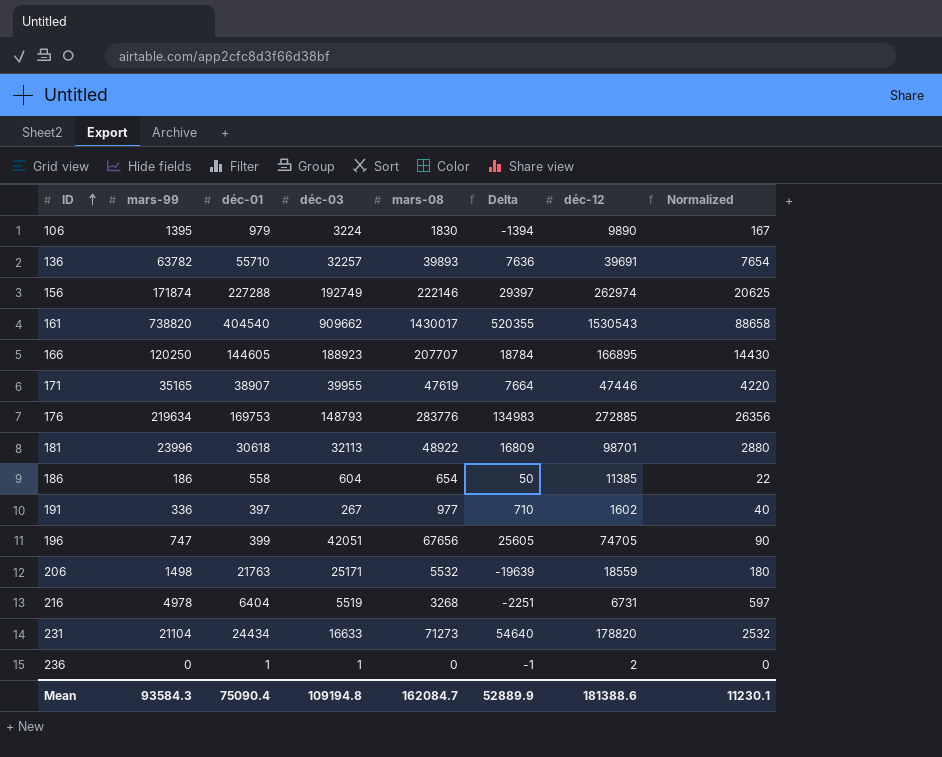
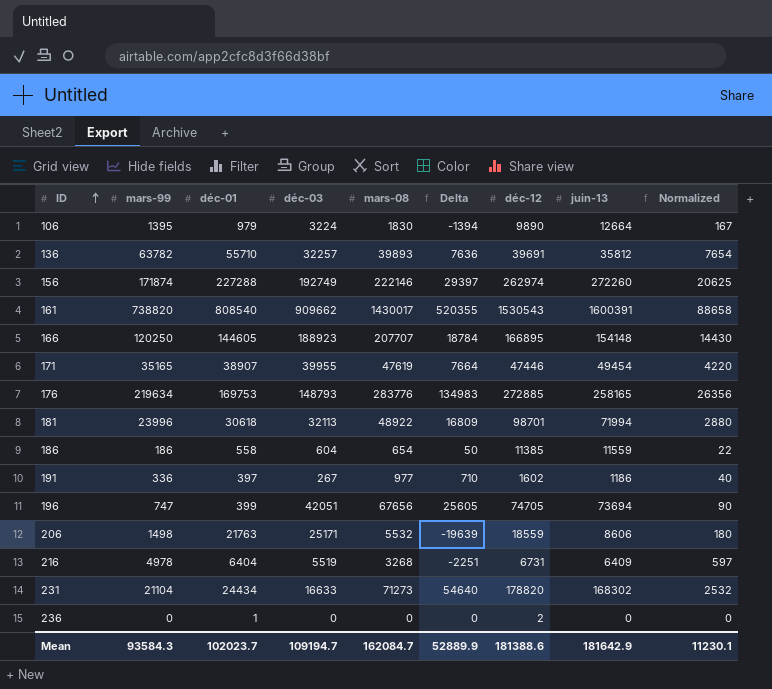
column juin-13 | position: none -> 8
161 | déc-01: 404540 -> 808540
236 | déc-03: 1 -> 0
236 | Delta: -1 -> 0
Mean | déc-01: 75090.4 -> 102023.7
Mean | déc-03: 109194.8 -> 109194.7

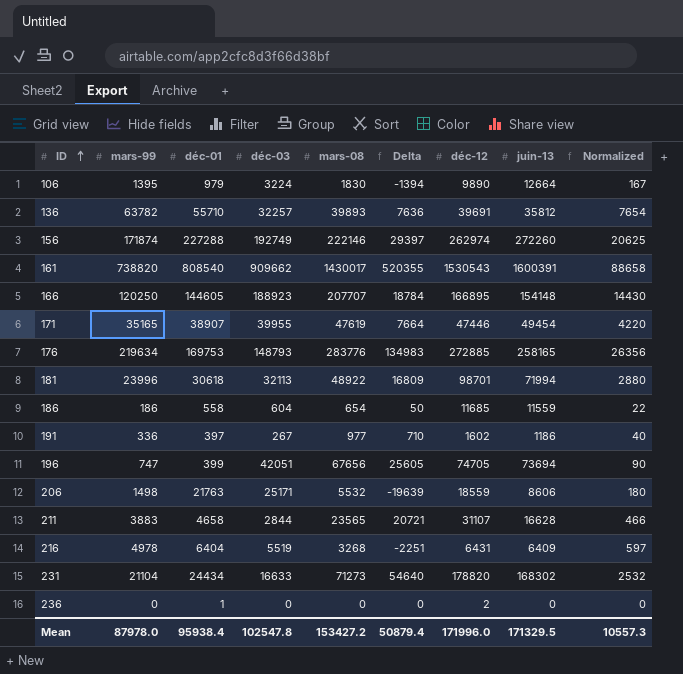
186 | déc-12: 11385 -> 11685
row 211: none -> 3883 | 4658 | 2844 | 23565 | 20721 | 31107 | 16628 | 466
216 | déc-12: 6731 -> 6431
Mean | mars-99: 93584.3 -> 87978.0
Mean | déc-01: 102023.7 -> 95938.4
Mean | déc-03: 109194.7 -> 102547.8
Mean | mars-08: 162084.7 -> 153427.2
Mean | Delta: 52889.9 -> 50879.4
Mean | déc-12: 181388.6 -> 171996.0
Mean | juin-13: 181642.9 -> 171329.5
Mean | Normalized: 11230.1 -> 10557.3

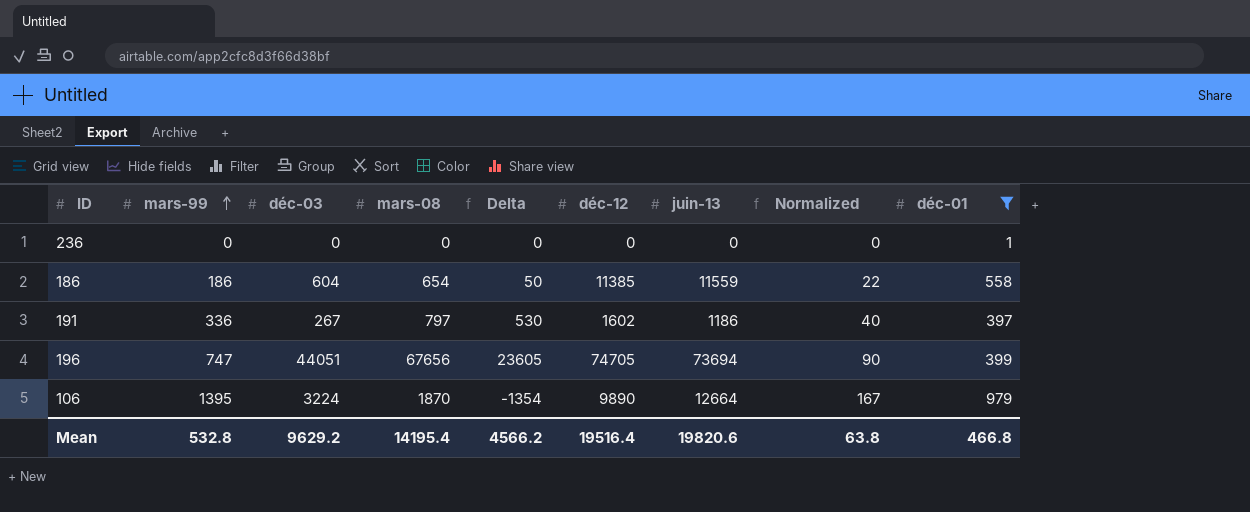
filter: none -> déc-01 <= 979
row order: ID ascending -> mars-99 ascending
column déc-01 | position: 3 -> 9
236 | déc-12: 2 -> 0
186 | déc-12: 11685 -> 11385
191 | mars-08: 977 -> 797
191 | Delta: 710 -> 530
196 | déc-03: 42051 -> 44051
196 | Delta: 25605 -> 23605
106 | mars-08: 1830 -> 1870
106 | Delta: -1394 -> -1354
Mean | mars-99: 87978.0 -> 532.8
Mean | déc-03: 102547.8 -> 9629.2
Mean | mars-08: 153427.2 -> 14195.4
Mean | Delta: 50879.4 -> 4566.2
Mean | déc-12: 171996.0 -> 19516.4
Mean | juin-13: 171329.5 -> 19820.6
Mean | Normalized: 10557.3 -> 63.8
Mean | déc-01: 95938.4 -> 466.8

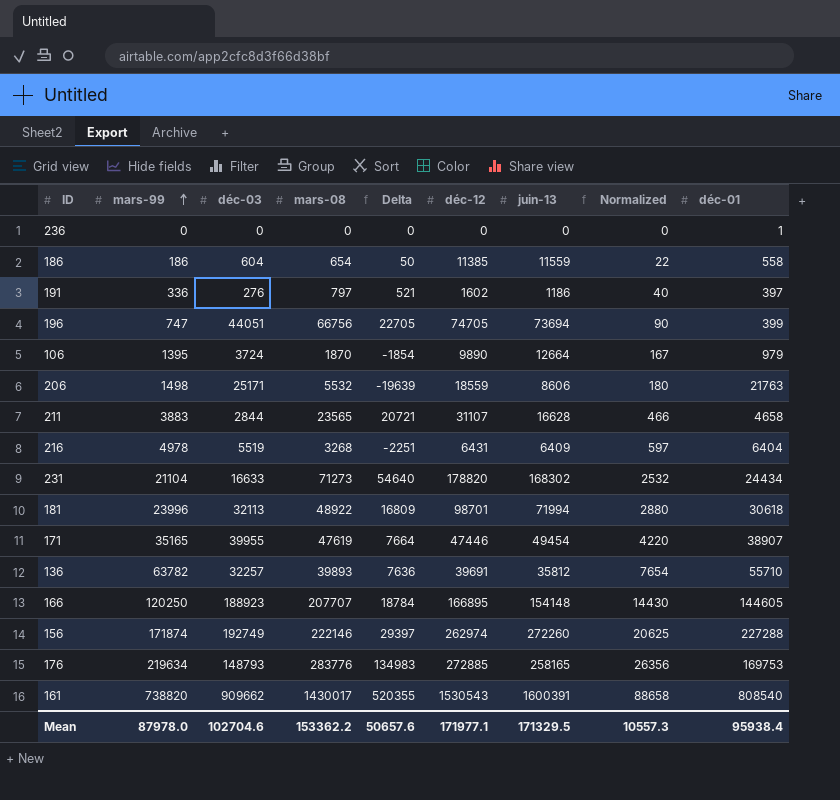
filter: déc-01 <= 979 -> none
191 | déc-03: 267 -> 276
191 | Delta: 530 -> 521
196 | mars-08: 67656 -> 66756
196 | Delta: 23605 -> 22705
106 | déc-03: 3224 -> 3724
106 | Delta: -1354 -> -1854
Mean | mars-99: 532.8 -> 87978.0
Mean | déc-03: 9629.2 -> 102704.6
Mean | mars-08: 14195.4 -> 153362.2
Mean | Delta: 4566.2 -> 50657.6
Mean | déc-12: 19516.4 -> 171977.1
Mean | juin-13: 19820.6 -> 171329.5
Mean | Normalized: 63.8 -> 10557.3
Mean | déc-01: 466.8 -> 95938.4

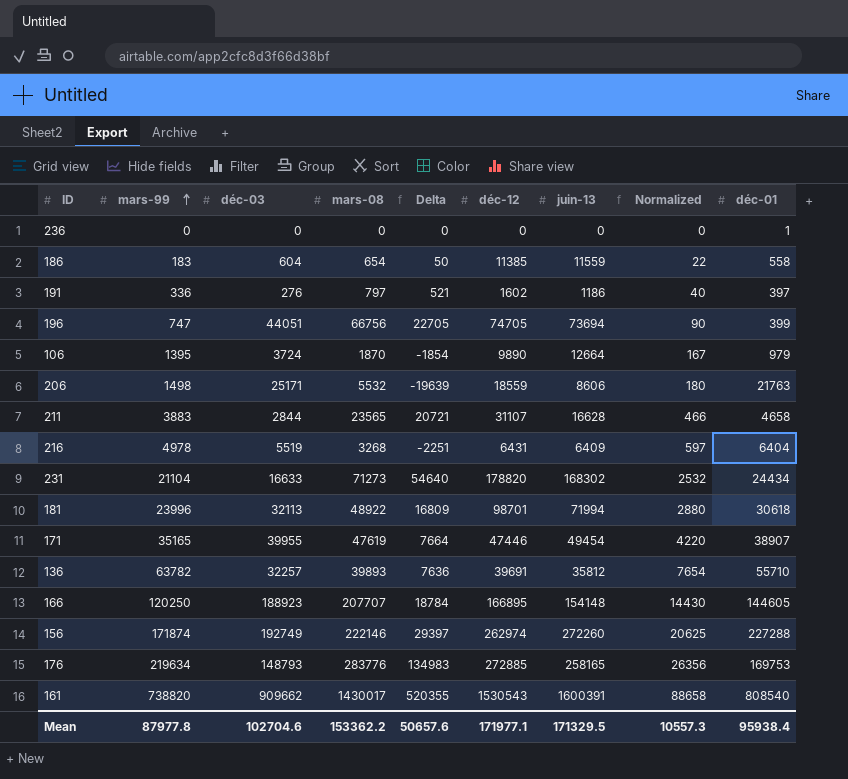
186 | mars-99: 186 -> 183
Mean | mars-99: 87978.0 -> 87977.8

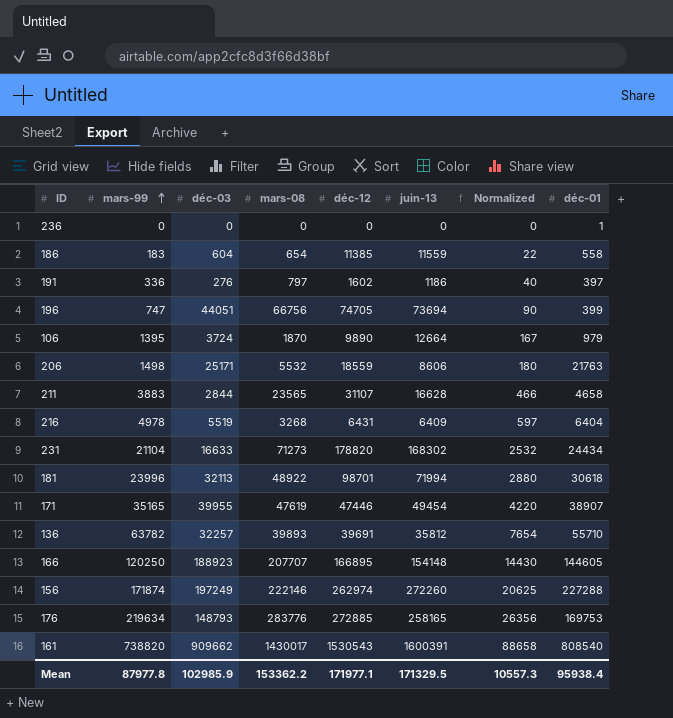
column Delta | formula: [mars-08] - [déc-03] -> none
156 | déc-03: 192749 -> 197249
Mean | déc-03: 102704.6 -> 102985.9

